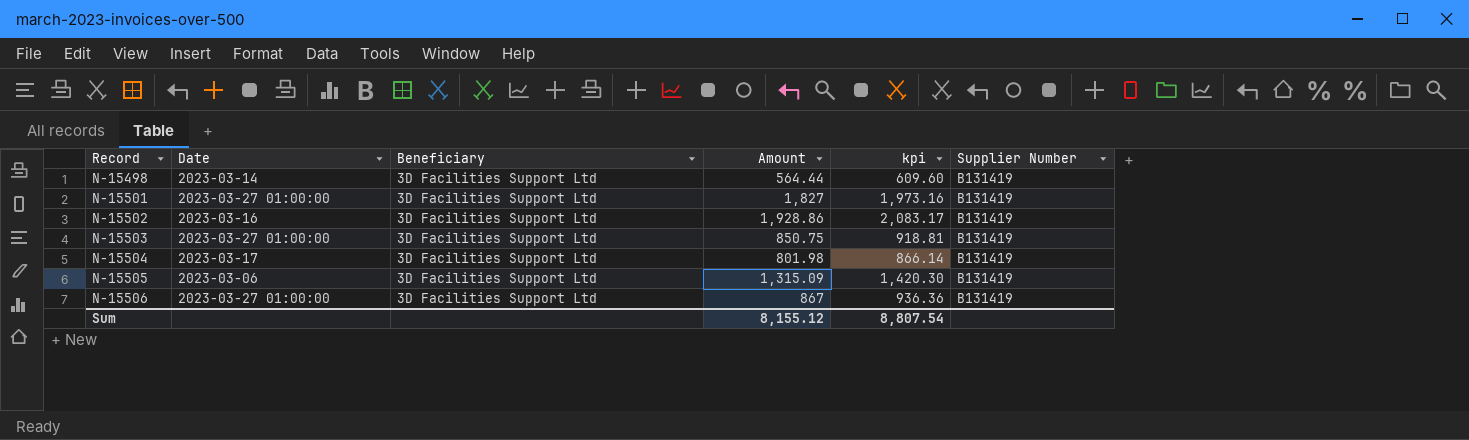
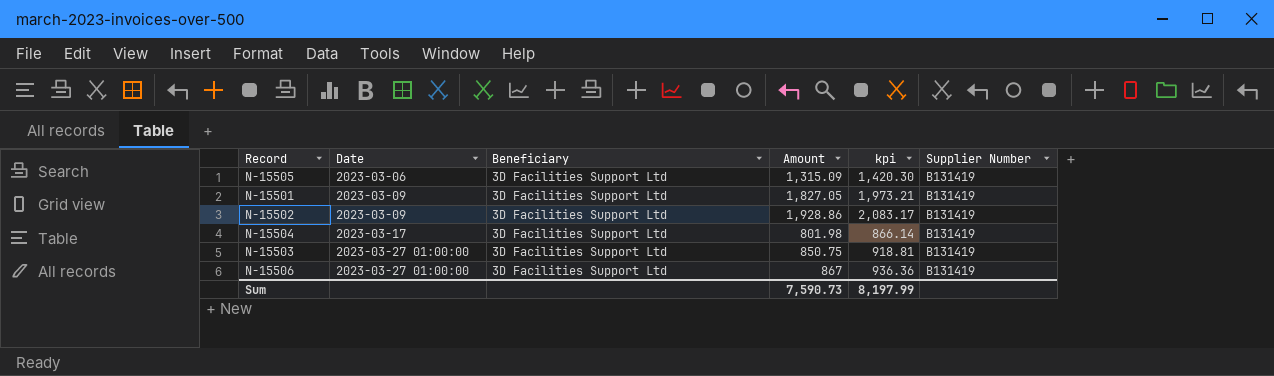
row order: Record ascending -> Date ascending
row N-15498: 2023-03-14 | 3D Facilities Support Ltd | 564.44 | 609.60 | B131419 -> none
N-15501 | Date: 2023-03-27 01:00:00 -> 2023-03-09
N-15501 | Amount: 1,827 -> 1,827.05
N-15501 | kpi: 1,973.16 -> 1,973.21
N-15502 | Date: 2023-03-16 -> 2023-03-09
Sum | Amount: 8,155.12 -> 7,590.73
Sum | kpi: 8,807.54 -> 8,197.99

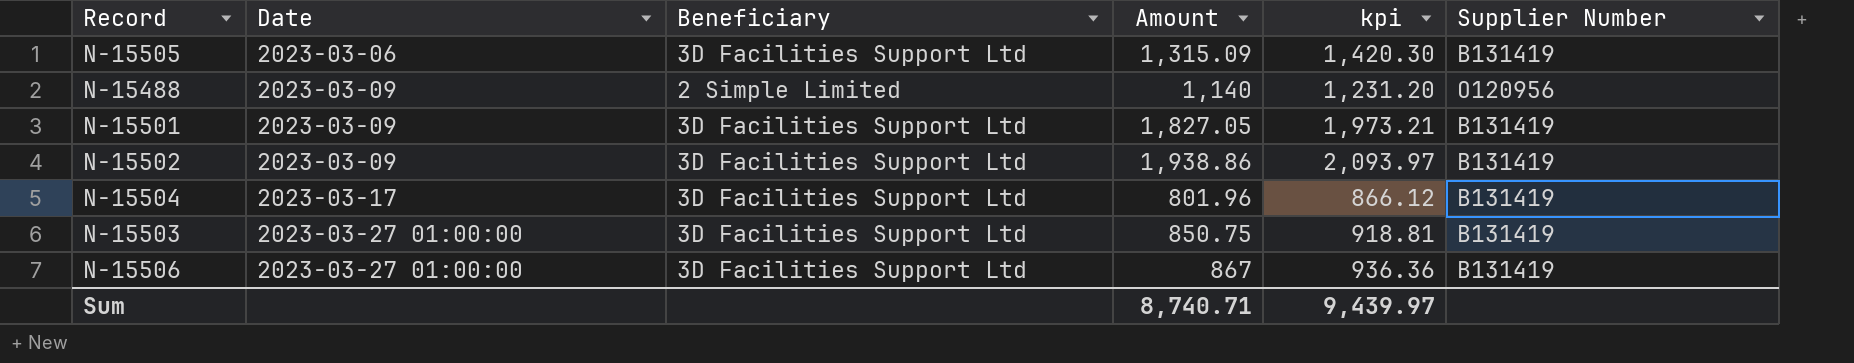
row N-15488: none -> 2023-03-09 | 2 Simple Limited | 1,140 | 1,231.20 | O120956
N-15502 | Amount: 1,928.86 -> 1,938.86
N-15502 | kpi: 2,083.17 -> 2,093.97
N-15504 | Amount: 801.98 -> 801.96
N-15504 | kpi: 866.14 -> 866.12
Sum | Amount: 7,590.73 -> 8,740.71
Sum | kpi: 8,197.99 -> 9,439.97

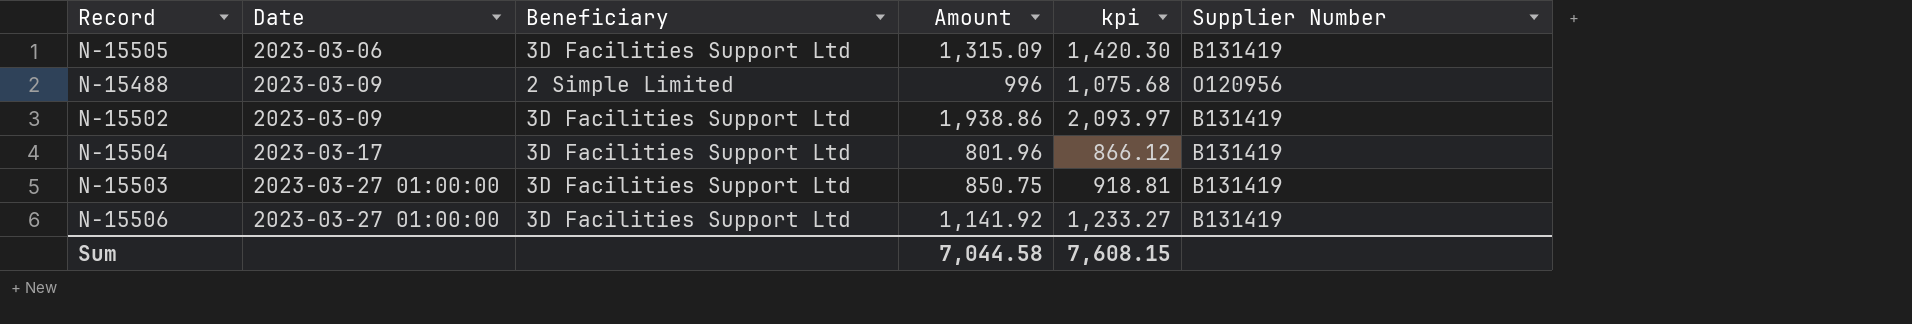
row N-15501: 2023-03-09 | 3D Facilities Support Ltd | 1,827.05 | 1,973.21 | B131419 -> none
N-15488 | Amount: 1,140 -> 996
N-15488 | kpi: 1,231.20 -> 1,075.68
N-15506 | Amount: 867 -> 1,141.92
N-15506 | kpi: 936.36 -> 1,233.27
Sum | Amount: 8,740.71 -> 7,044.58
Sum | kpi: 9,439.97 -> 7,608.15

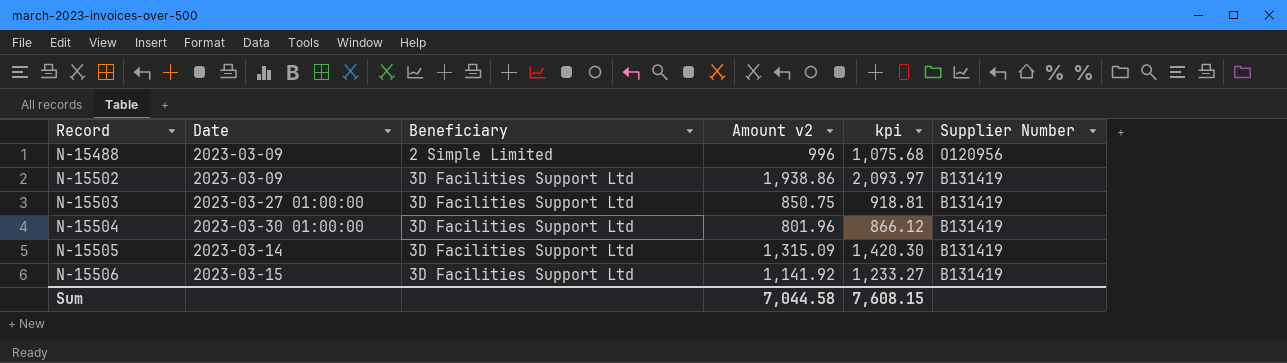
row order: Date ascending -> Record ascending
column name: Amount -> Amount v2
N-15504 | Date: 2023-03-17 -> 2023-03-30 01:00:00
N-15505 | Date: 2023-03-06 -> 2023-03-14
N-15506 | Date: 2023-03-27 01:00:00 -> 2023-03-15

